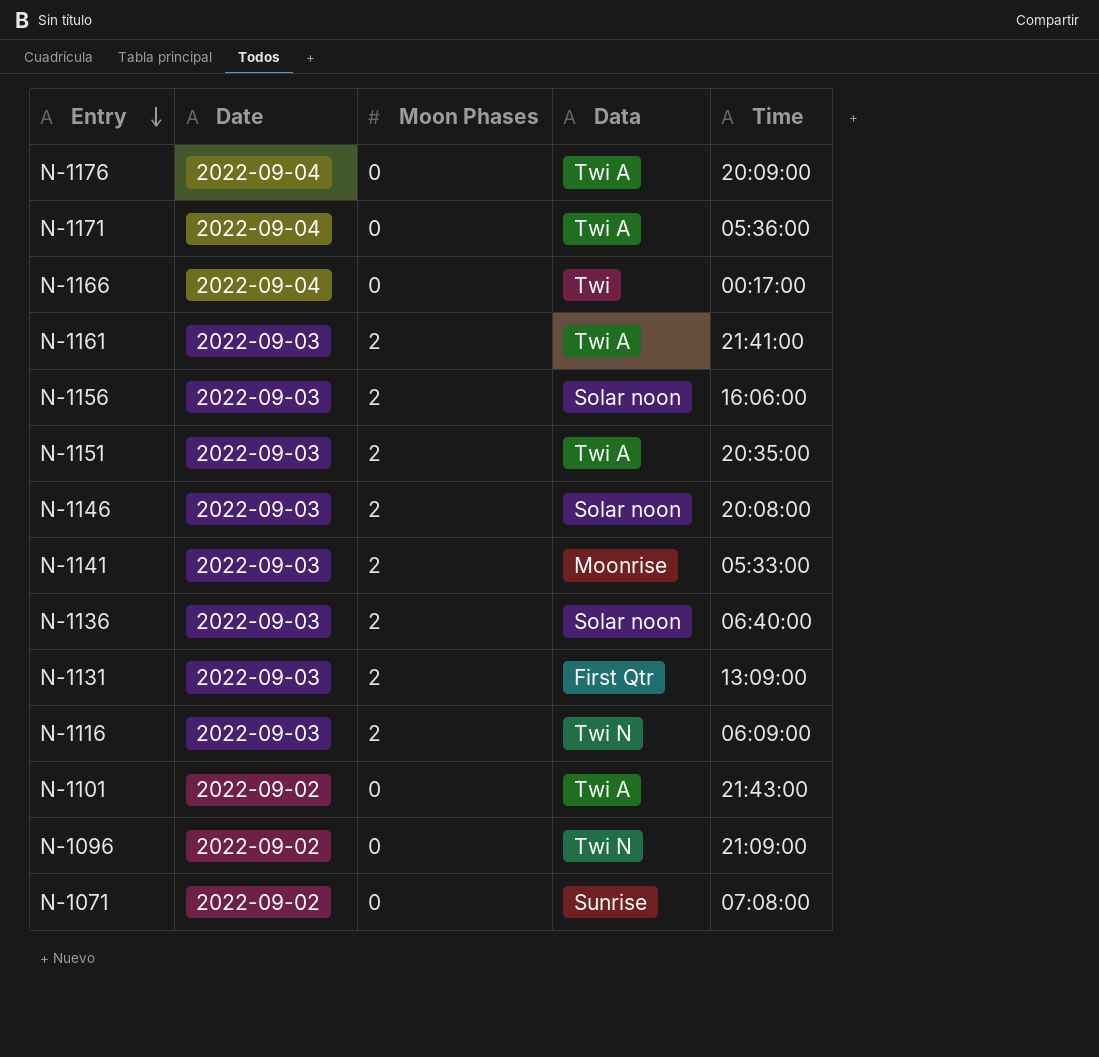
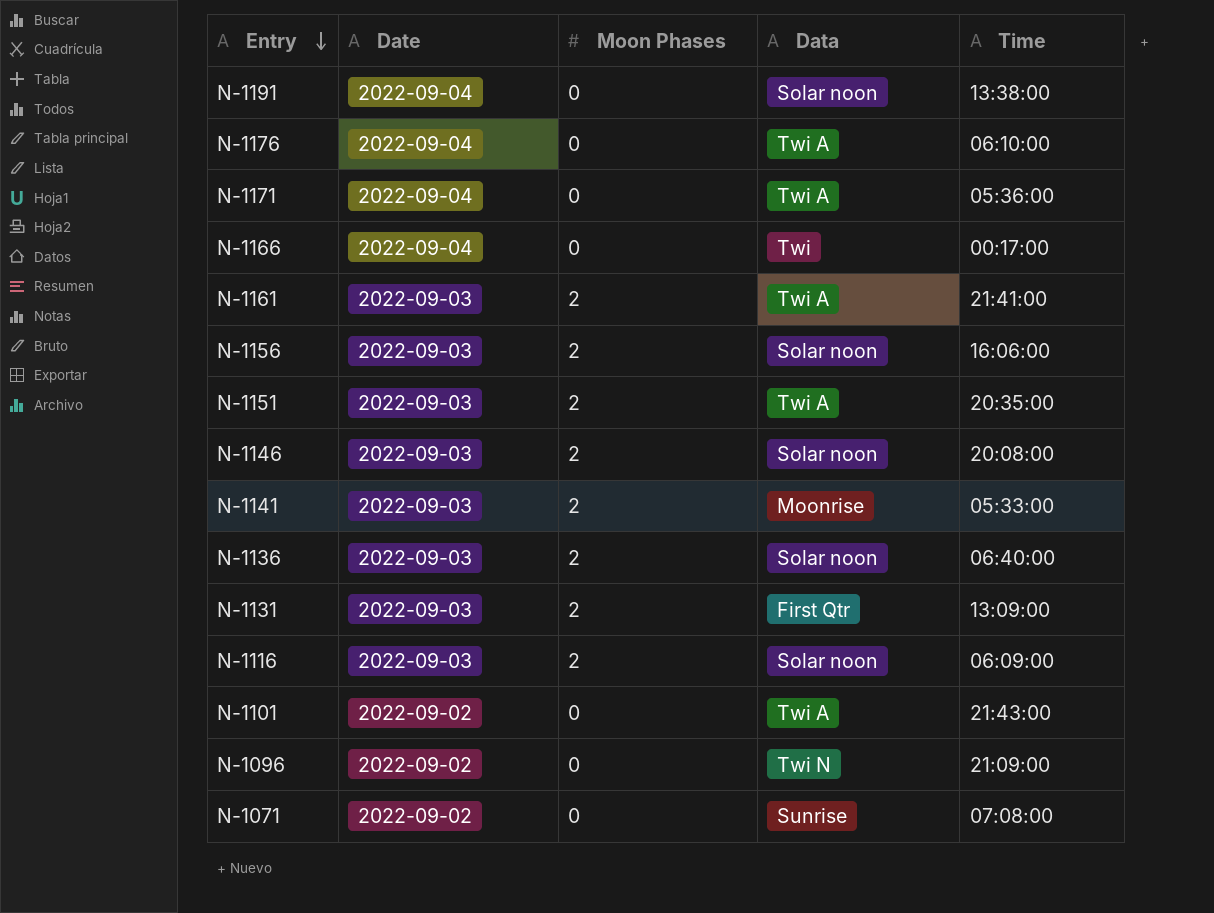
row N-1191: none -> 2022-09-04 | 0 | Solar noon | 13:38:00
N-1176 | Time: 20:09:00 -> 06:10:00
N-1116 | Data: Twi N -> Solar noon

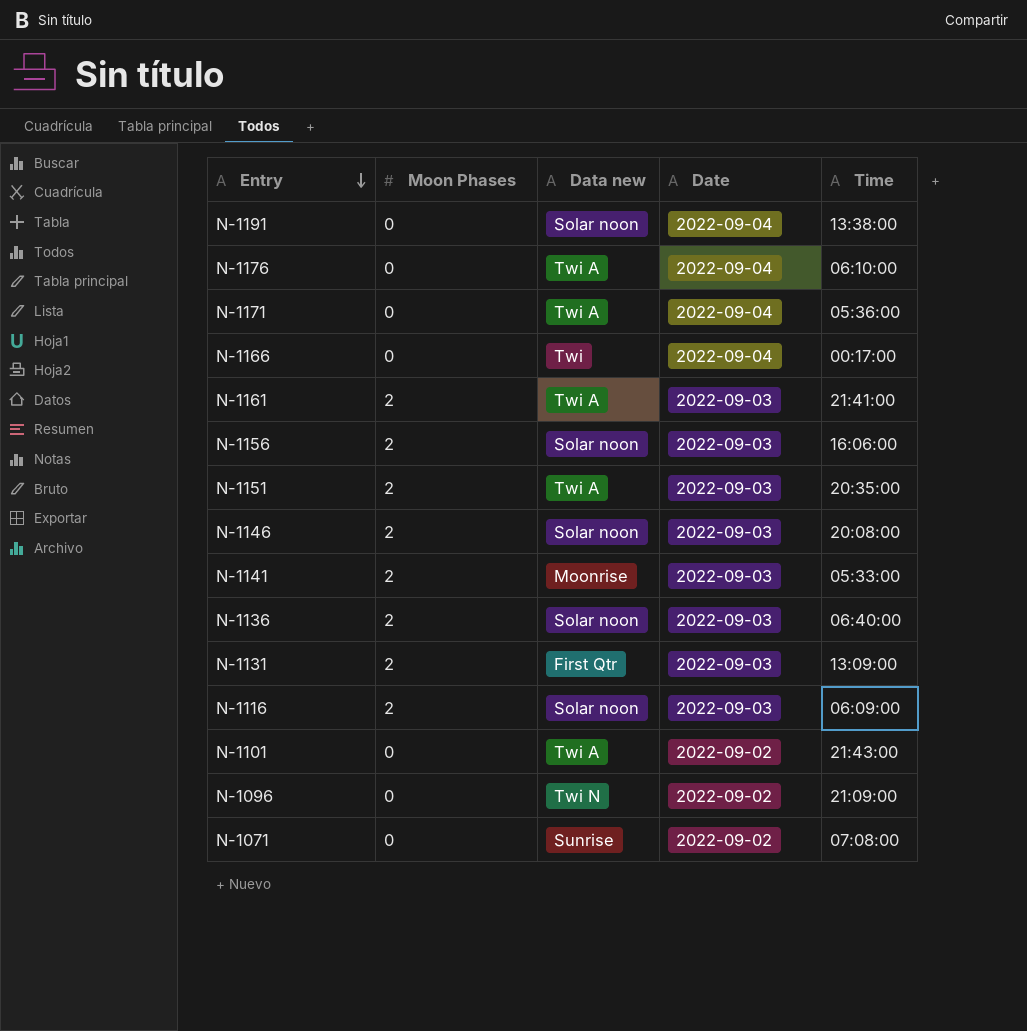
column name: Data -> Data new
column Date | position: 2 -> 4

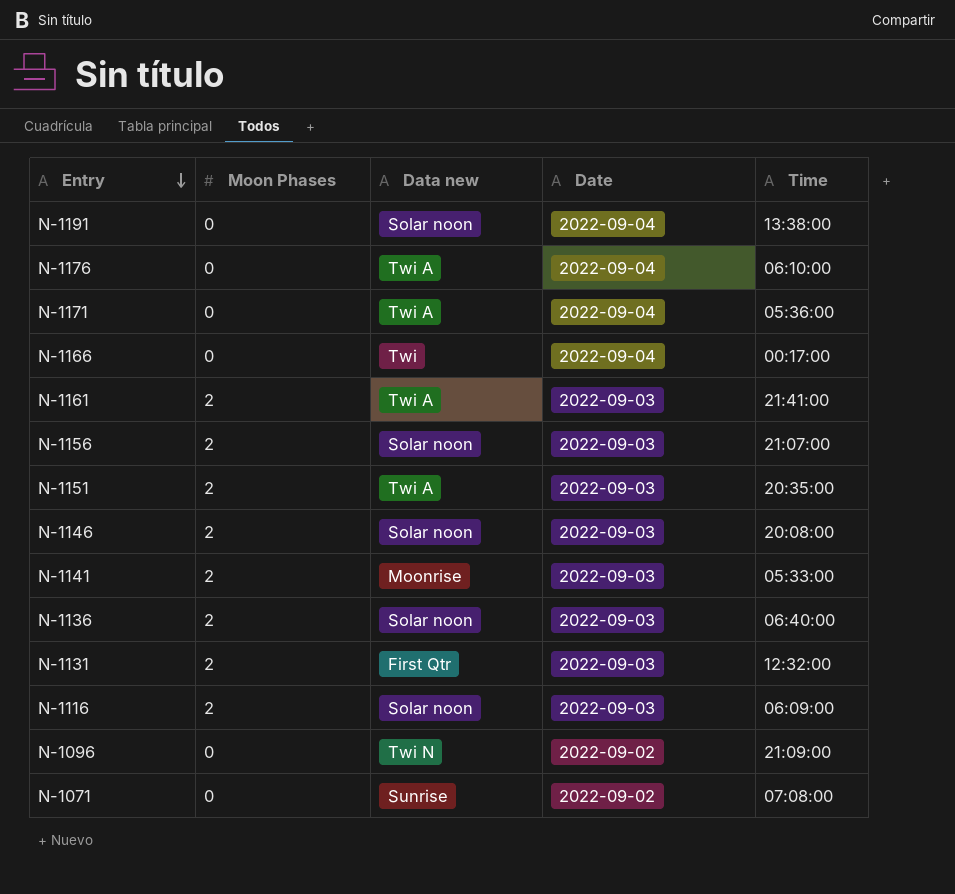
row N-1101: 0 | Twi A | 2022-09-02 | 21:43:00 -> none
N-1156 | Time: 16:06:00 -> 21:07:00
N-1131 | Time: 13:09:00 -> 12:32:00

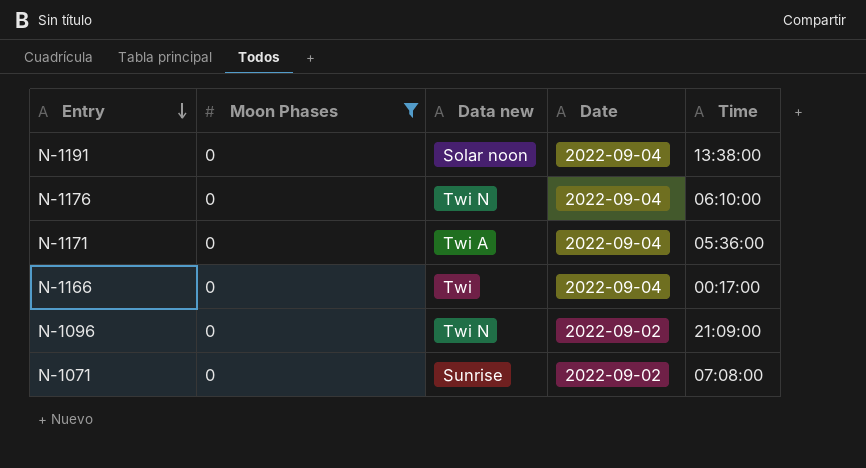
filter: none -> Moon Phases = 0
N-1176 | Data new: Twi A -> Twi N

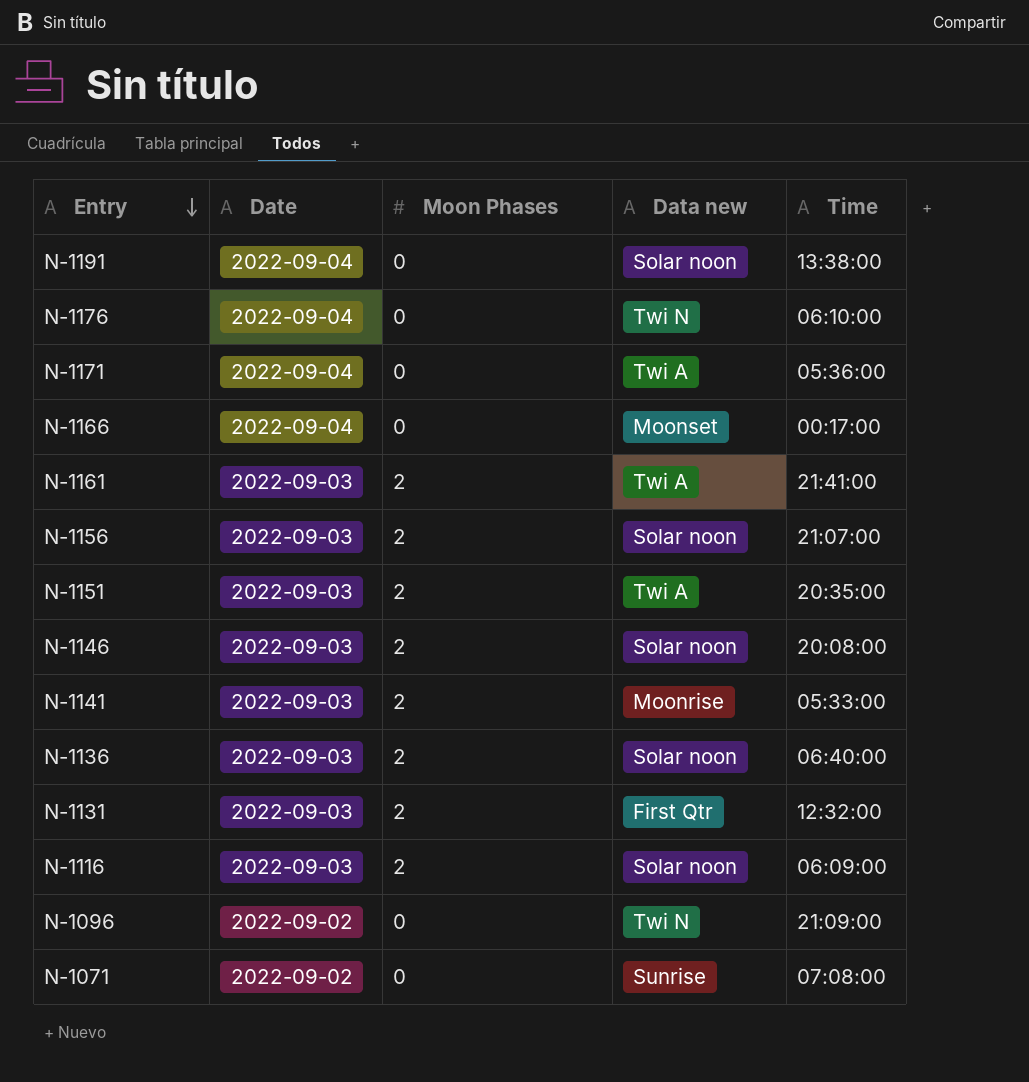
filter: Moon Phases = 0 -> none
column Date | position: 4 -> 2
N-1166 | Data new: Twi -> Moonset

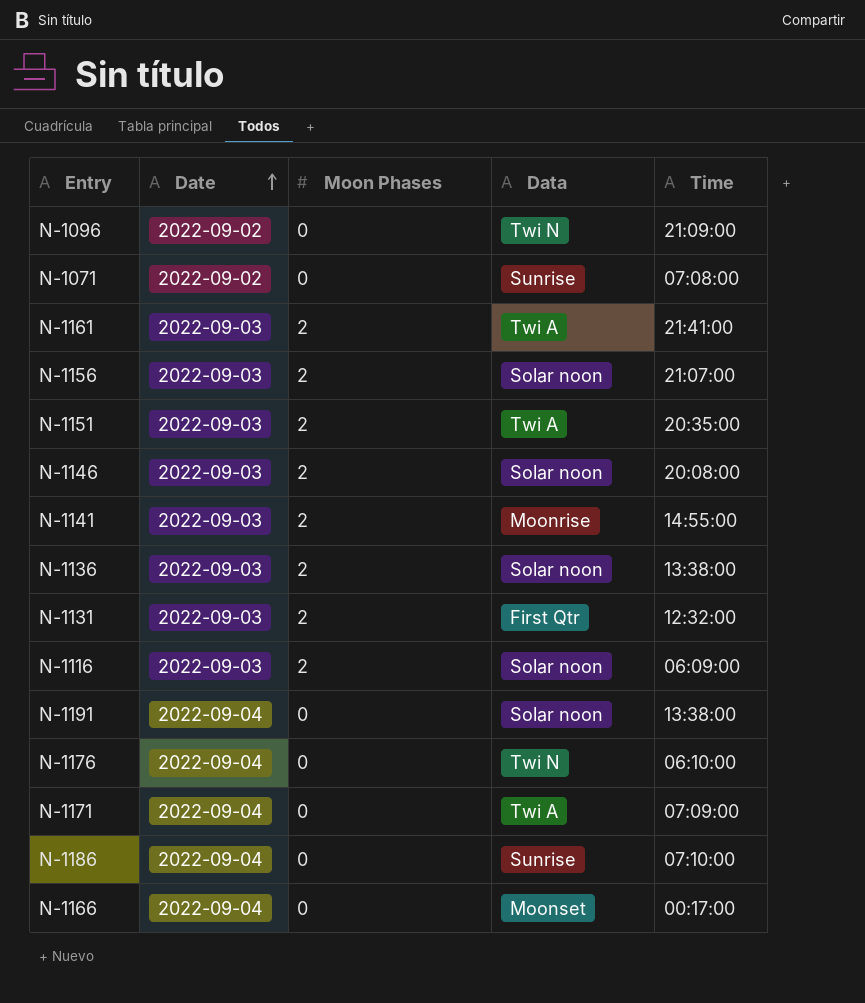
row order: Entry descending -> Date ascending
column name: Data new -> Data
N-1141 | Time: 05:33:00 -> 14:55:00
N-1136 | Time: 06:40:00 -> 13:38:00
N-1171 | Time: 05:36:00 -> 07:09:00
row N-1186: none -> 2022-09-04 | 0 | Sunrise | 07:10:00

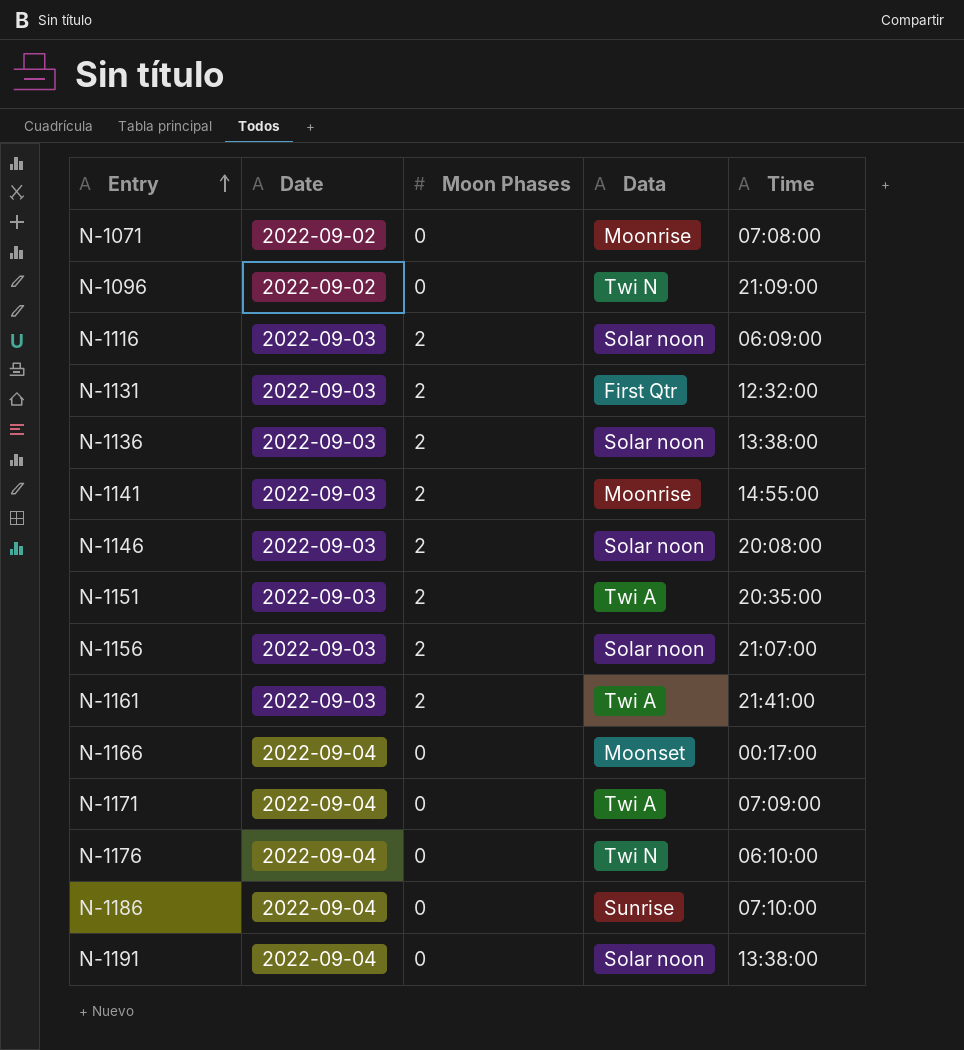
row order: Date ascending -> Entry ascending
N-1071 | Data: Sunrise -> Moonrise

